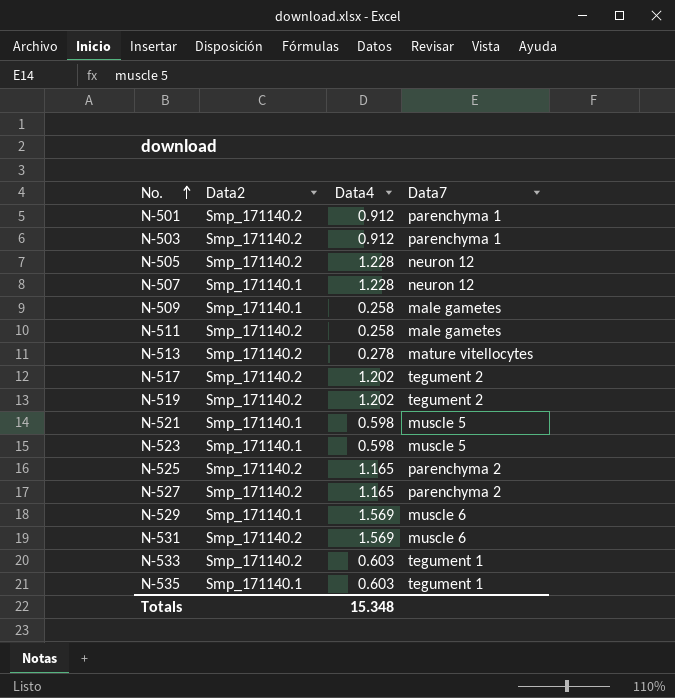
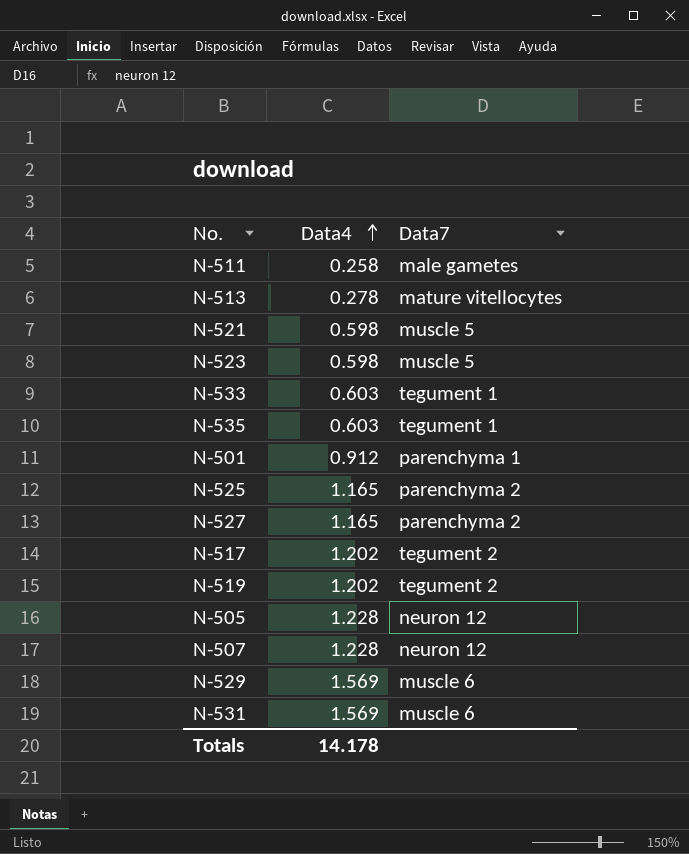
row order: No. ascending -> Data4 ascending
column Data2 | position: 2 -> none
row N-503: Smp_171140.2 | 0.912 | parenchyma 1 -> none
row N-509: Smp_171140.1 | 0.258 | male gametes -> none
Totals | Data4: 15.348 -> 14.178

